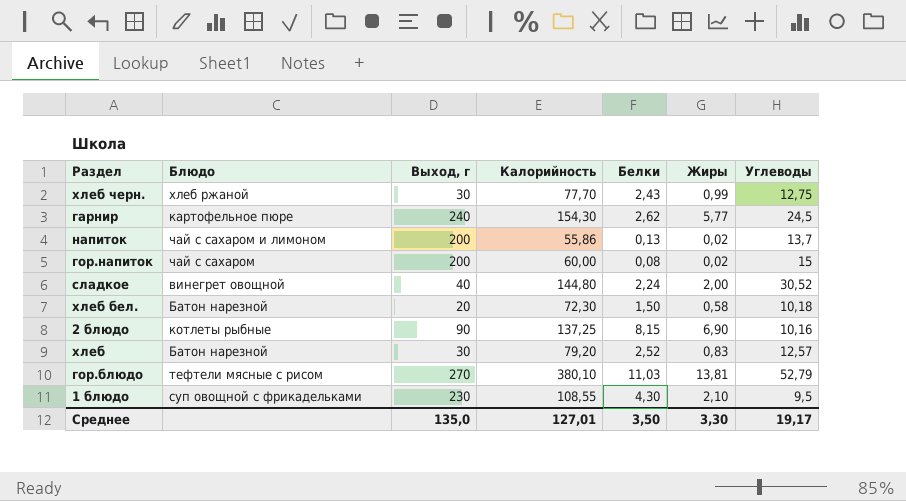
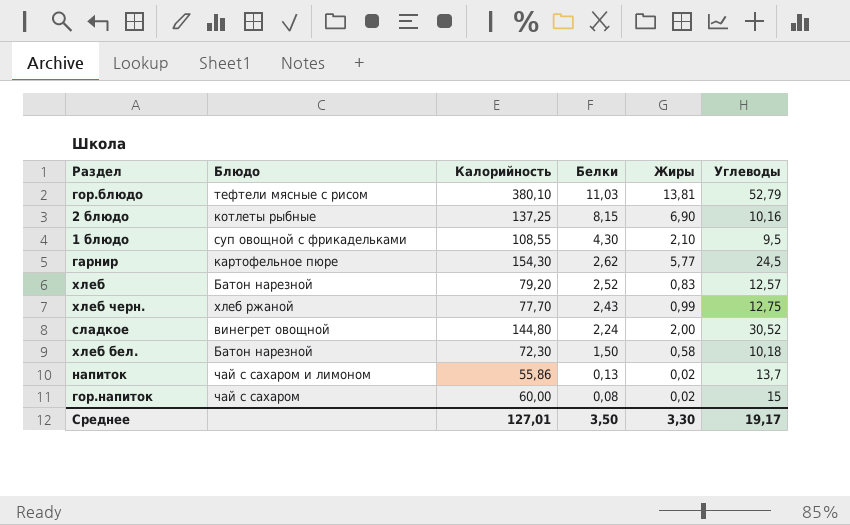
row order: none -> Белки descending
column Выход, г | position: 3 -> none

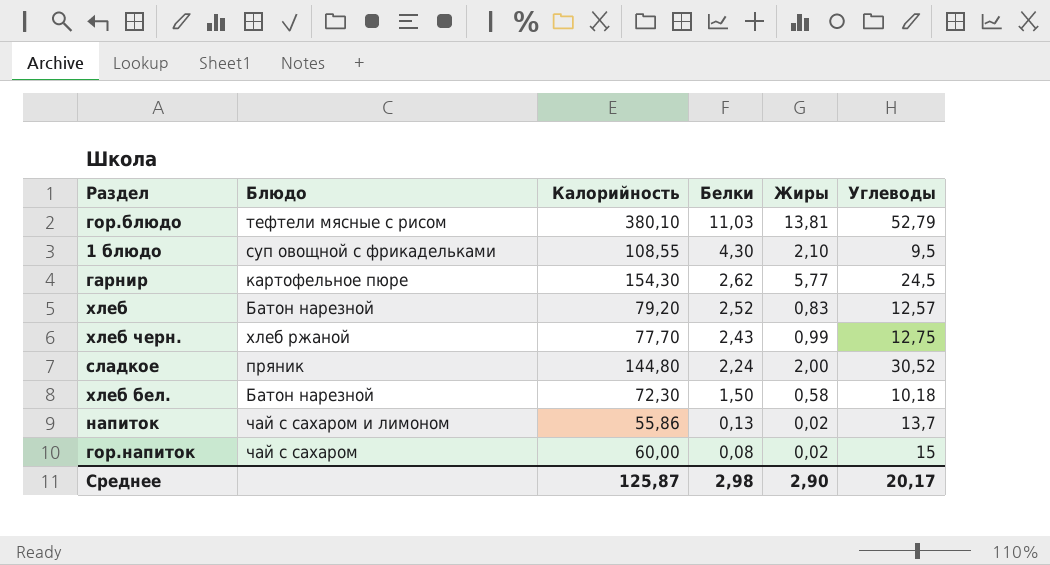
row 2 блюдо: котлеты рыбные | 137,25 | 8,15 | 6,90 | 10,16 -> none
сладкое | Блюдо: винегрет овощной -> пряник
Среднее | Калорийность: 127,01 -> 125,87
Среднее | Белки: 3,50 -> 2,98
Среднее | Жиры: 3,30 -> 2,90
Среднее | Углеводы: 19,17 -> 20,17

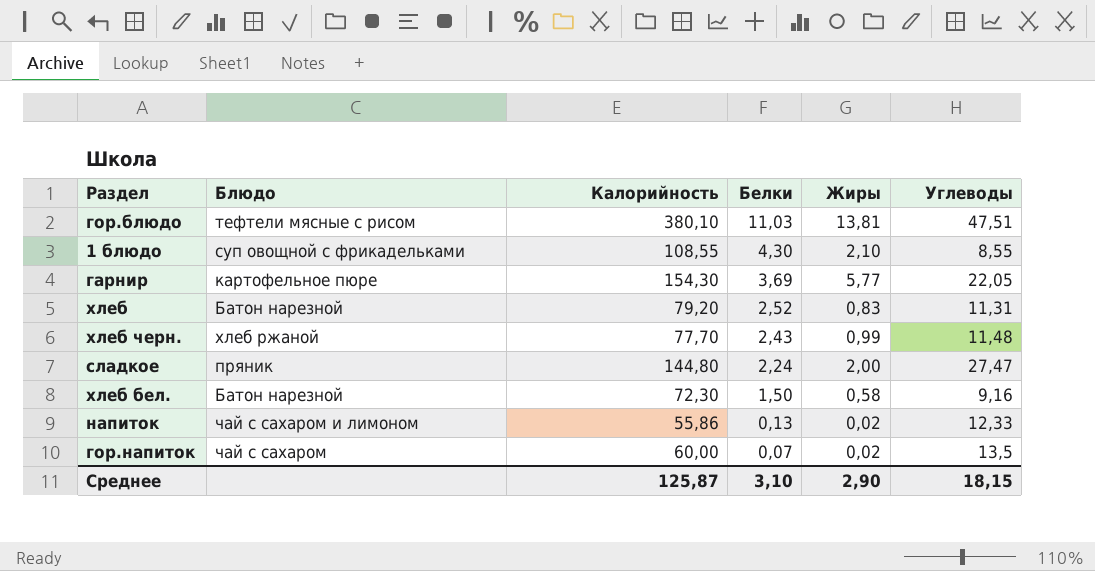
гор.блюдо | Углеводы: 52,79 -> 47,51
1 блюдо | Углеводы: 9,5 -> 8,55
гарнир | Белки: 2,62 -> 3,69
гарнир | Углеводы: 24,5 -> 22,05
хлеб | Углеводы: 12,57 -> 11,31
хлеб черн. | Углеводы: 12,75 -> 11,48
сладкое | Углеводы: 30,52 -> 27,47
хлеб бел. | Углеводы: 10,18 -> 9,16
напиток | Углеводы: 13,7 -> 12,33
гор.напиток | Белки: 0,08 -> 0,07
гор.напиток | Углеводы: 15 -> 13,5
Среднее | Белки: 2,98 -> 3,10
Среднее | Углеводы: 20,17 -> 18,15

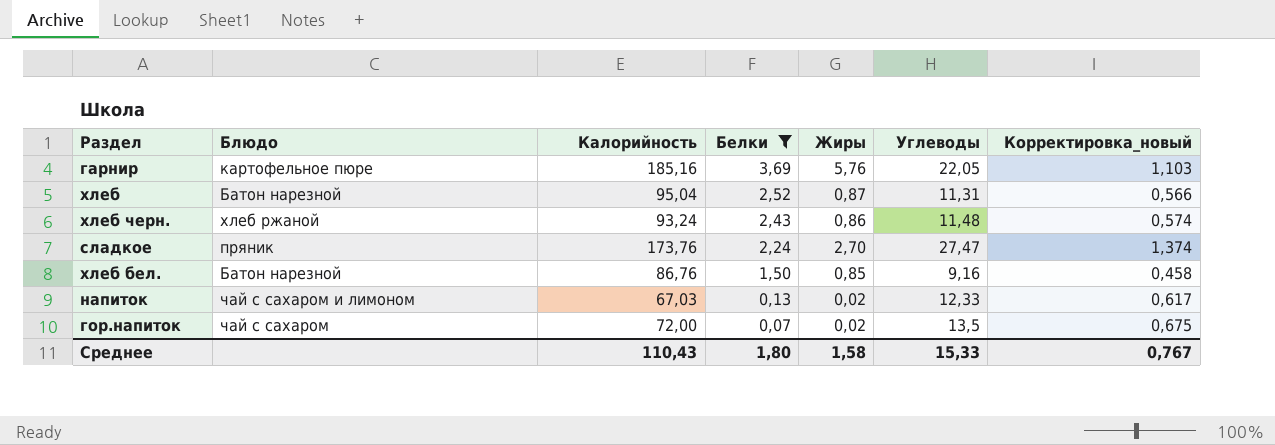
filter: none -> Белки <= 3,69
column Корректировка_новый | formula: none -> [Углеводы] * 0,05
гарнир | Калорийность: 154,30 -> 185,16
гарнир | Жиры: 5,77 -> 5,76
хлеб | Калорийность: 79,20 -> 95,04
хлеб | Жиры: 0,83 -> 0,87
хлеб черн. | Калорийность: 77,70 -> 93,24
хлеб черн. | Жиры: 0,99 -> 0,86
сладкое | Калорийность: 144,80 -> 173,76
сладкое | Жиры: 2,00 -> 2,70
хлеб бел. | Калорийность: 72,30 -> 86,76
хлеб бел. | Жиры: 0,58 -> 0,85
напиток | Калорийность: 55,86 -> 67,03
гор.напиток | Калорийность: 60,00 -> 72,00
Среднее | Калорийность: 125,87 -> 110,43
Среднее | Белки: 3,10 -> 1,80
Среднее | Жиры: 2,90 -> 1,58
Среднее | Углеводы: 18,15 -> 15,33

